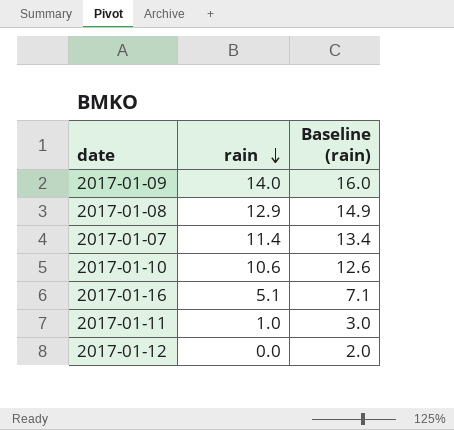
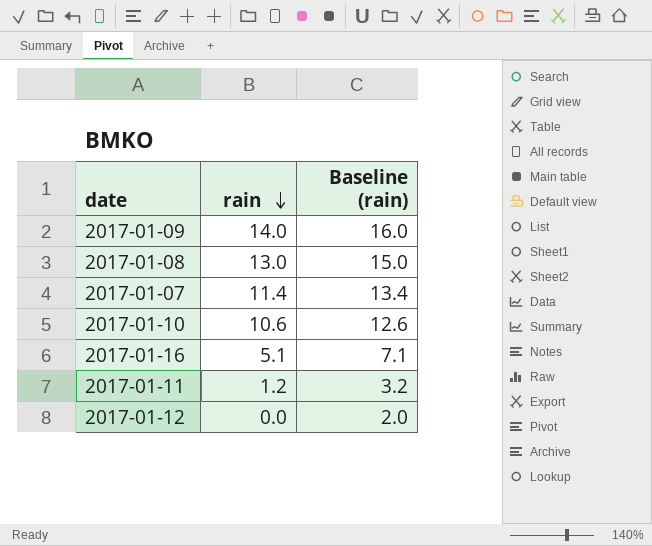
2017-01-08 | rain: 12.9 -> 13.0
2017-01-08 | Baseline (rain): 14.9 -> 15.0
2017-01-11 | rain: 1.0 -> 1.2
2017-01-11 | Baseline (rain): 3.0 -> 3.2

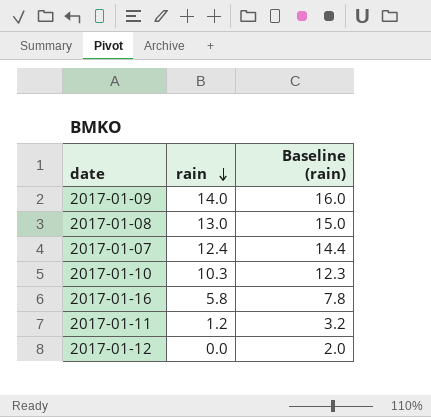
2017-01-07 | rain: 11.4 -> 12.4
2017-01-07 | Baseline (rain): 13.4 -> 14.4
2017-01-10 | rain: 10.6 -> 10.3
2017-01-10 | Baseline (rain): 12.6 -> 12.3
2017-01-16 | rain: 5.1 -> 5.8
2017-01-16 | Baseline (rain): 7.1 -> 7.8

